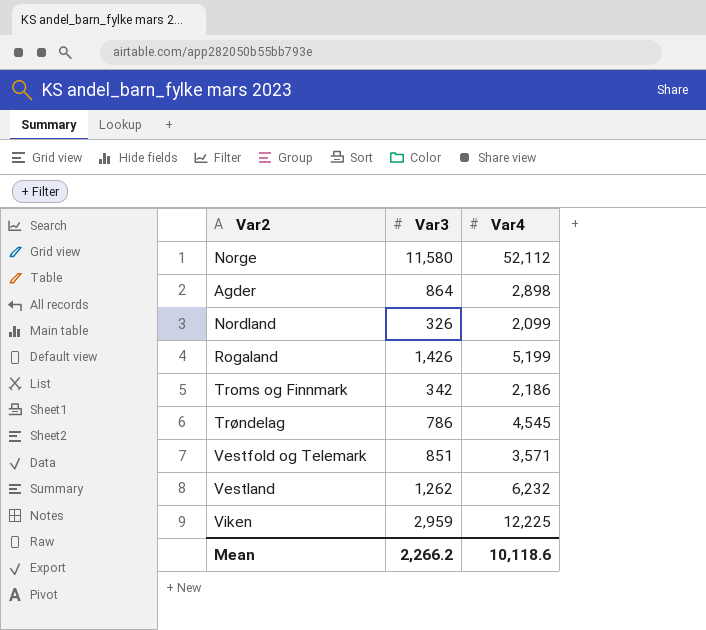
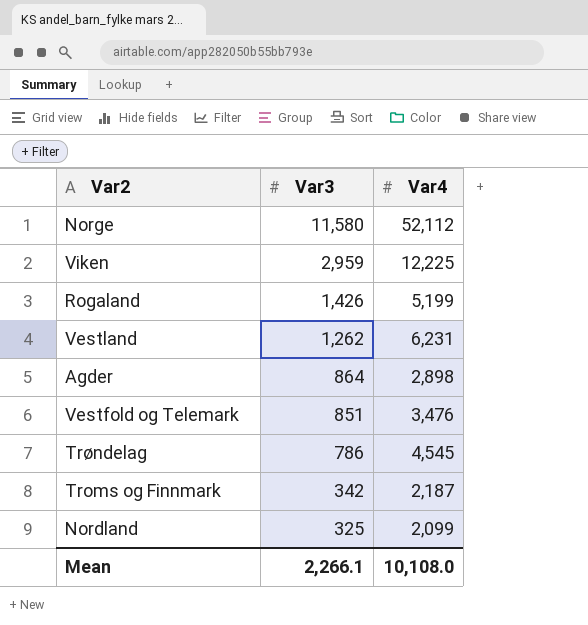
row order: none -> Var3 descending
Vestland | Var4: 6,232 -> 6,231
Vestfold og Telemark | Var4: 3,571 -> 3,476
Troms og Finnmark | Var4: 2,186 -> 2,187
Nordland | Var3: 326 -> 325
Mean | Var3: 2,266.2 -> 2,266.1
Mean | Var4: 10,118.6 -> 10,108.0

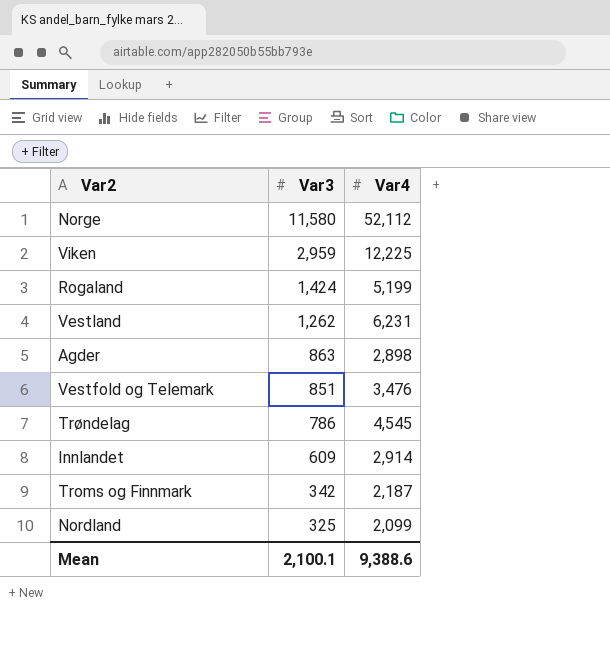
Rogaland | Var3: 1,426 -> 1,424
Agder | Var3: 864 -> 863
row Innlandet: none -> 609 | 2,914
Mean | Var3: 2,266.1 -> 2,100.1
Mean | Var4: 10,108.0 -> 9,388.6

